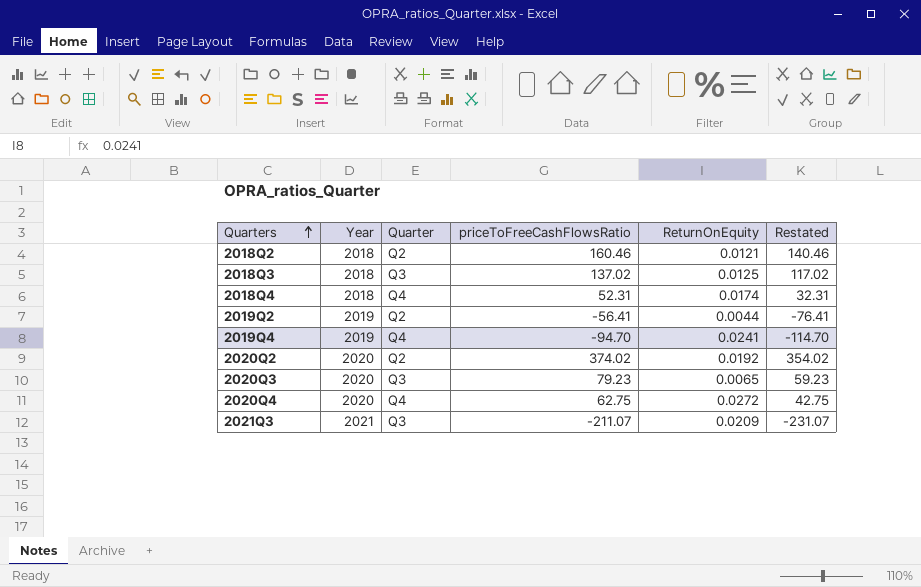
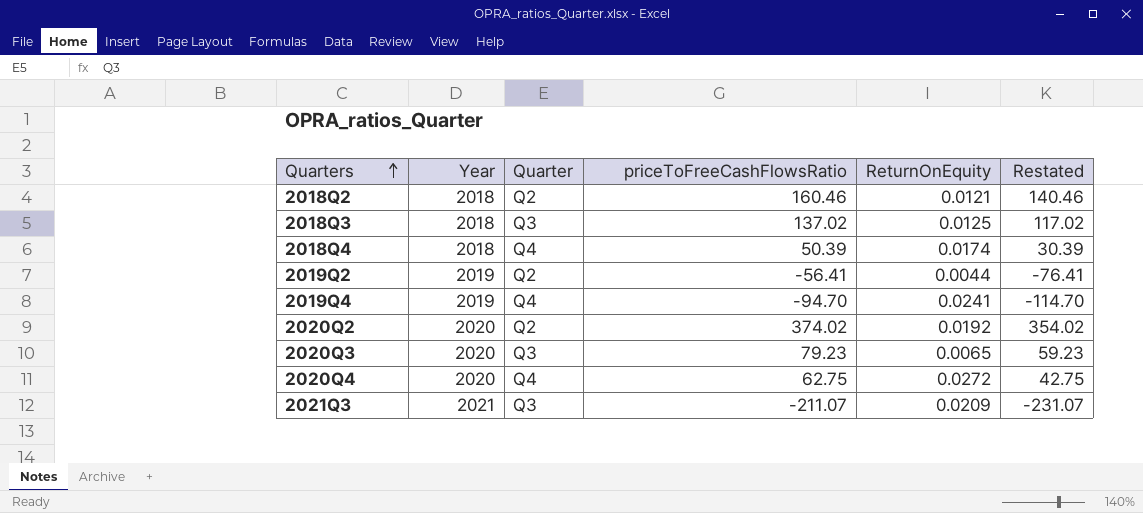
2018Q4 | priceToFreeCashFlowsRatio: 52.31 -> 50.39
2018Q4 | Restated: 32.31 -> 30.39

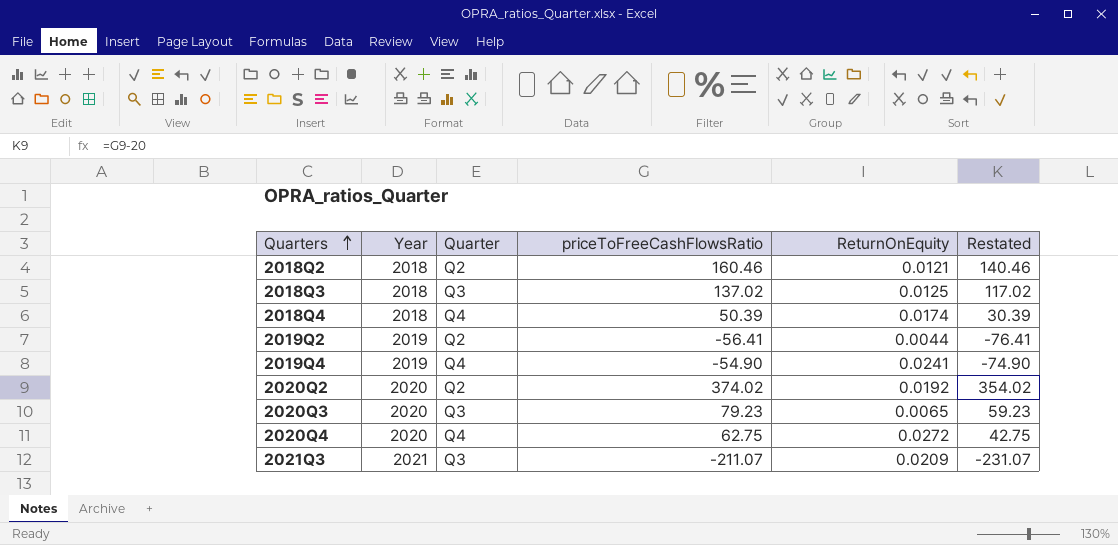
2019Q4 | priceToFreeCashFlowsRatio: -94.70 -> -54.90
2019Q4 | Restated: -114.70 -> -74.90

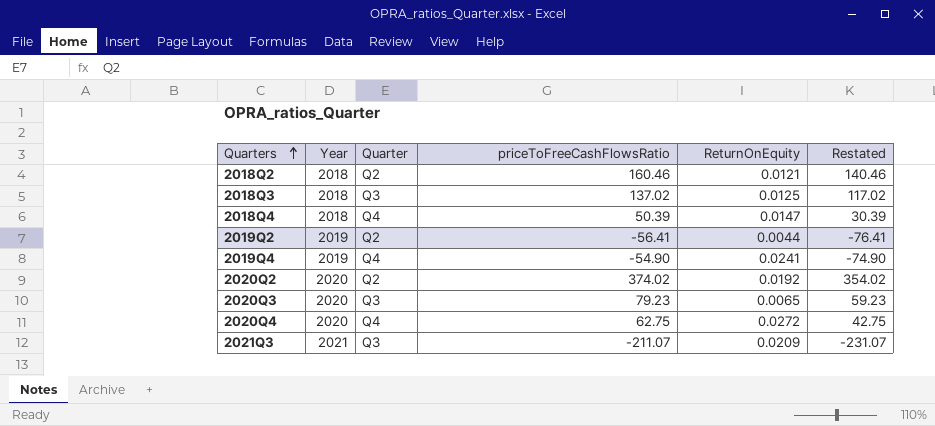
2018Q4 | ReturnOnEquity: 0.0174 -> 0.0147

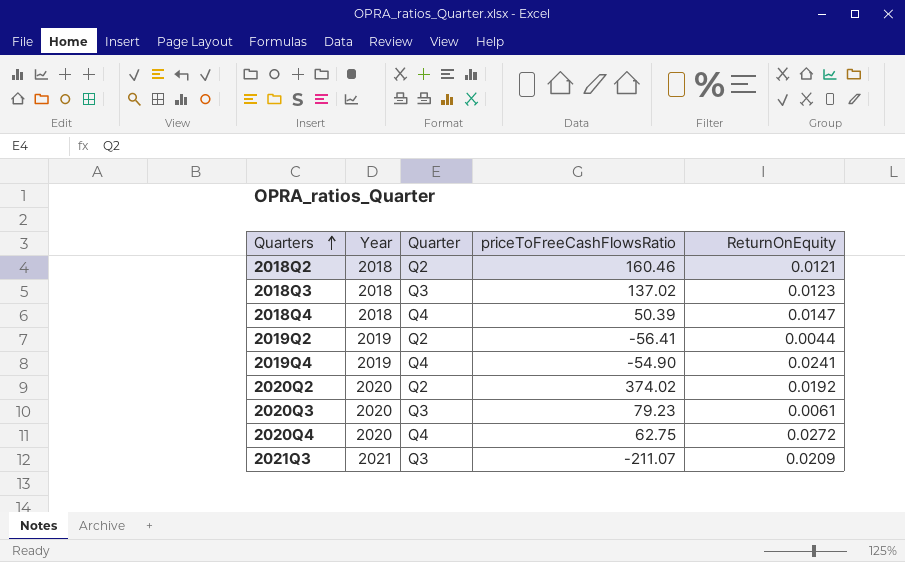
column Restated | formula: [priceToFreeCashFlowsRatio] - 20 -> none
2018Q3 | ReturnOnEquity: 0.0125 -> 0.0123
2020Q3 | ReturnOnEquity: 0.0065 -> 0.0061

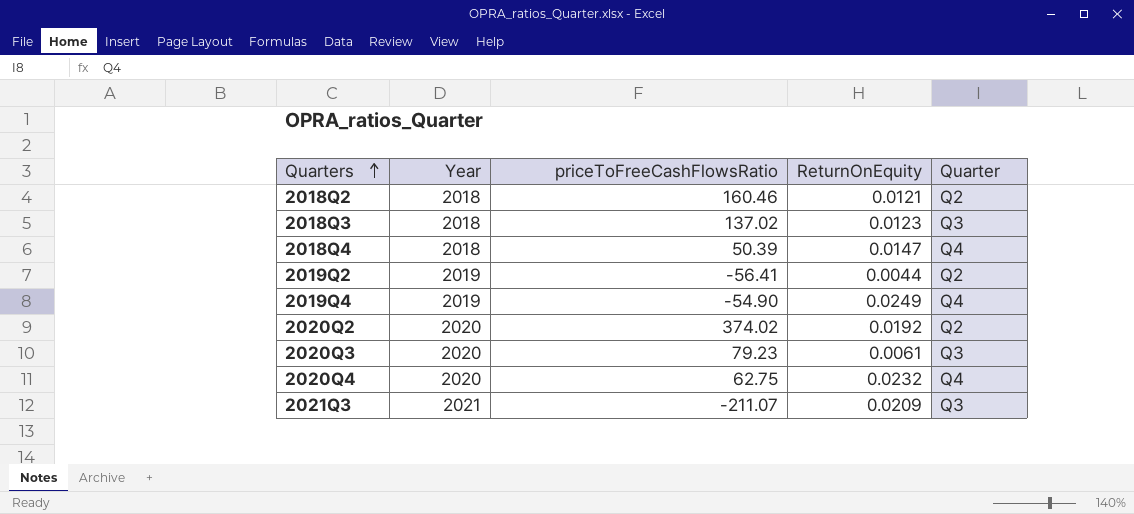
column Quarter | position: 3 -> 5
2019Q4 | ReturnOnEquity: 0.0241 -> 0.0249
2020Q4 | ReturnOnEquity: 0.0272 -> 0.0232

